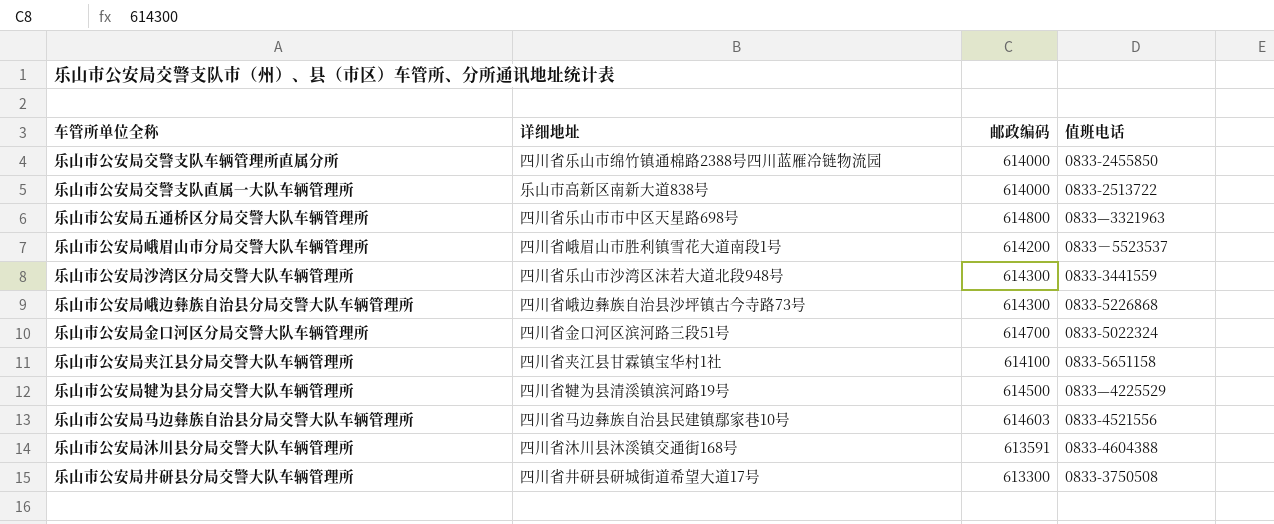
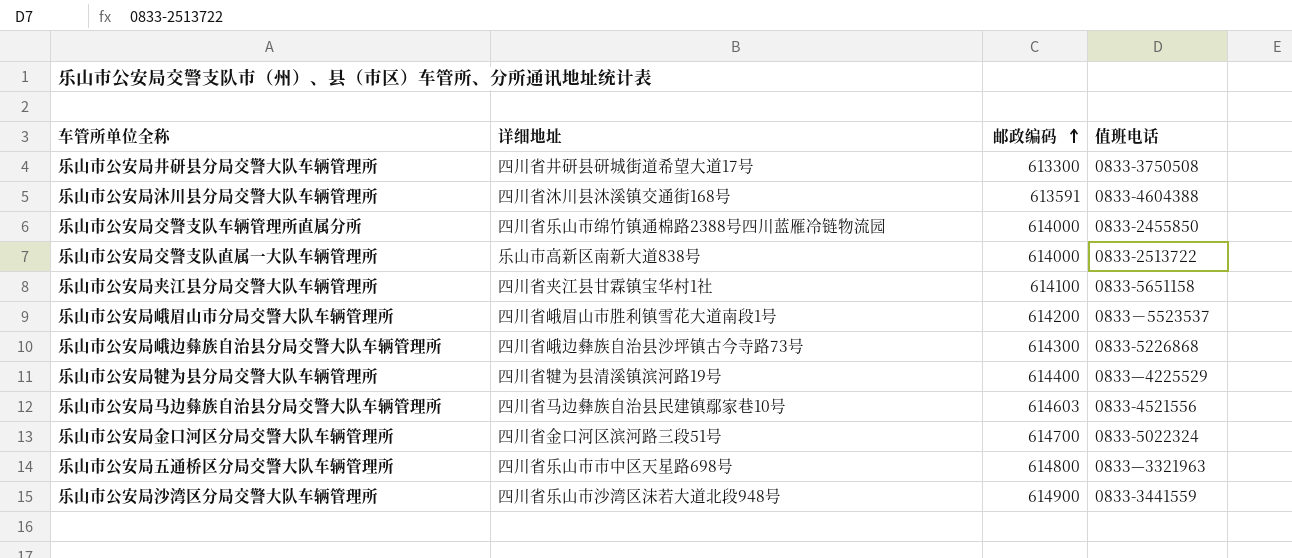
row order: none -> 邮政编码 ascending
乐山市公安局犍为县分局交警大队车辆管理所 | 邮政编码: 614500 -> 614400
乐山市公安局沙湾区分局交警大队车辆管理所 | 邮政编码: 614300 -> 614900

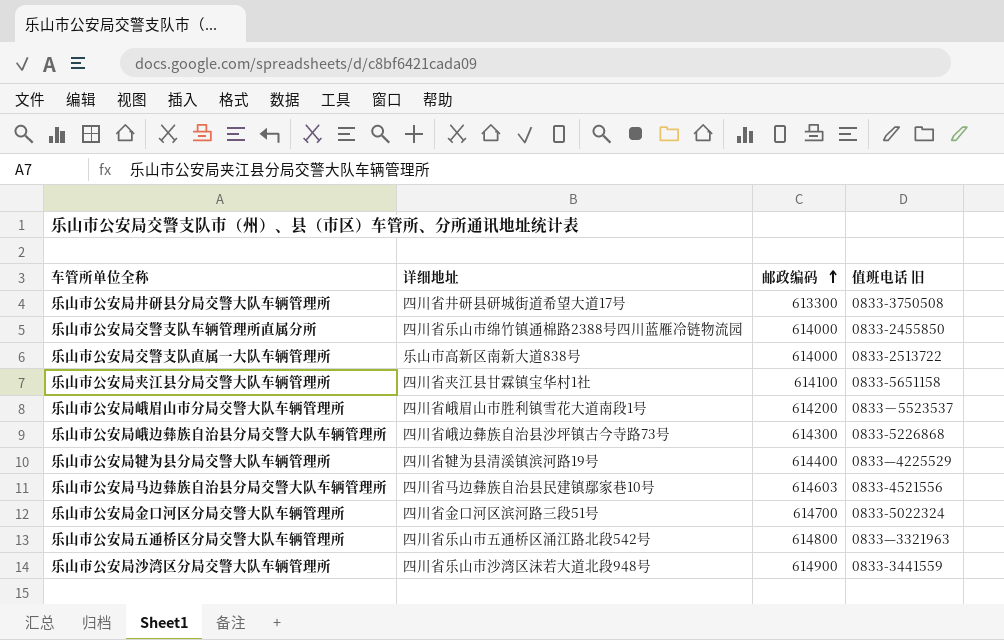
column name: 值班电话 -> 值班电话 旧
row 乐山市公安局沐川县分局交警大队车辆管理所: 四川省沐川县沐溪镇交通街168号 | 613591 | 0833-4604388 -> none
乐山市公安局五通桥区分局交警大队车辆管理所 | 详细地址: 四川省乐山市市中区天星路698号 -> 四川省乐山市五通桥区涌江路北段542号

